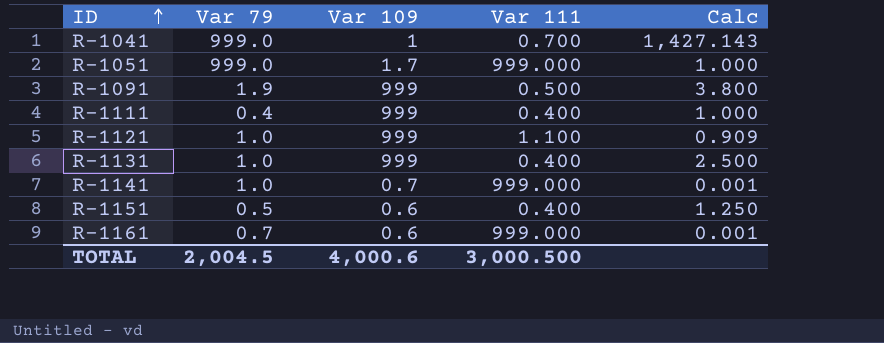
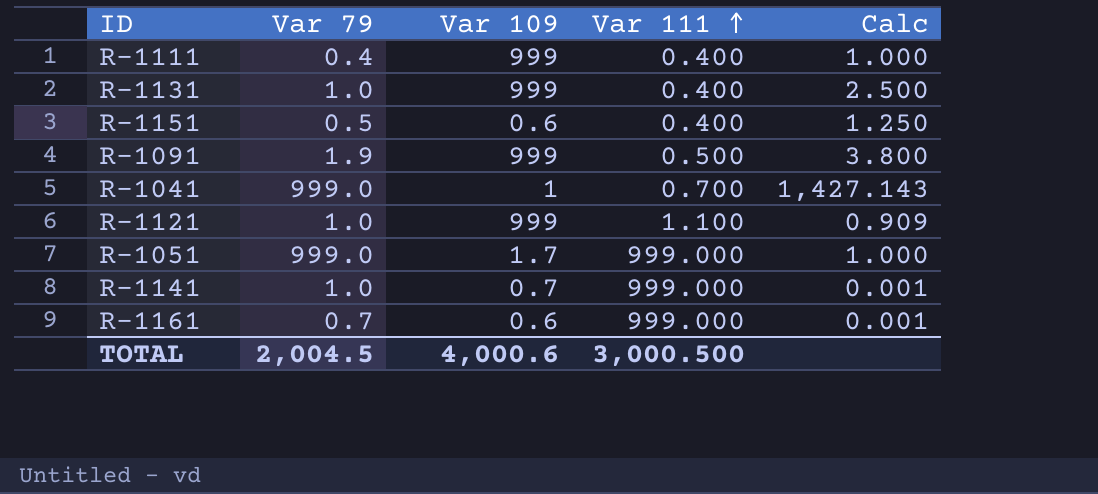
row order: ID ascending -> Var 111 ascending

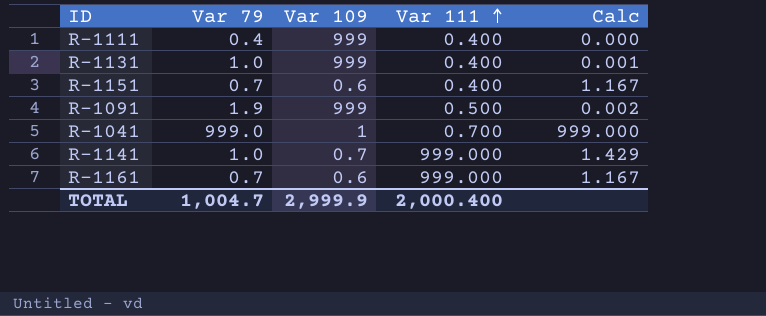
column Calc | formula: [Var 79] / [Var 111] -> [Var 79] / [Var 109]
row R-1121: 1.0 | 999 | 1.100 | 0.909 -> none
row R-1051: 999.0 | 1.7 | 999.000 | 1.000 -> none
R-1151 | Var 79: 0.5 -> 0.7
TOTAL | Var 79: 2,004.5 -> 1,004.7
TOTAL | Var 109: 4,000.6 -> 2,999.9
TOTAL | Var 111: 3,000.500 -> 2,000.400

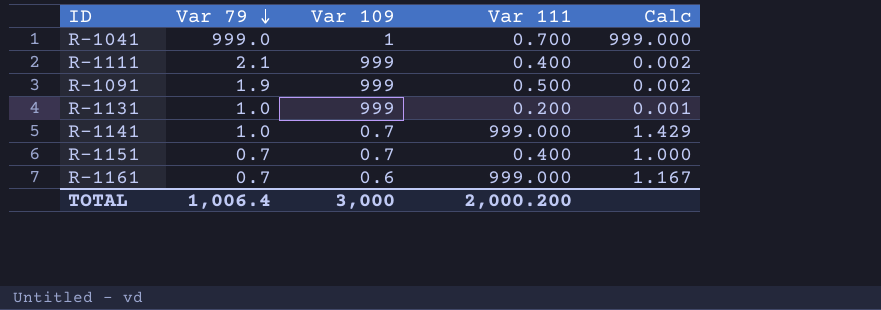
row order: Var 111 ascending -> Var 79 descending
R-1111 | Var 79: 0.4 -> 2.1
R-1111 | Calc: 0.000 -> 0.002
R-1131 | Var 111: 0.400 -> 0.200
R-1151 | Var 109: 0.6 -> 0.7
R-1151 | Calc: 1.167 -> 1.000
TOTAL | Var 79: 1,004.7 -> 1,006.4
TOTAL | Var 109: 2,999.9 -> 3,000
TOTAL | Var 111: 2,000.400 -> 2,000.200

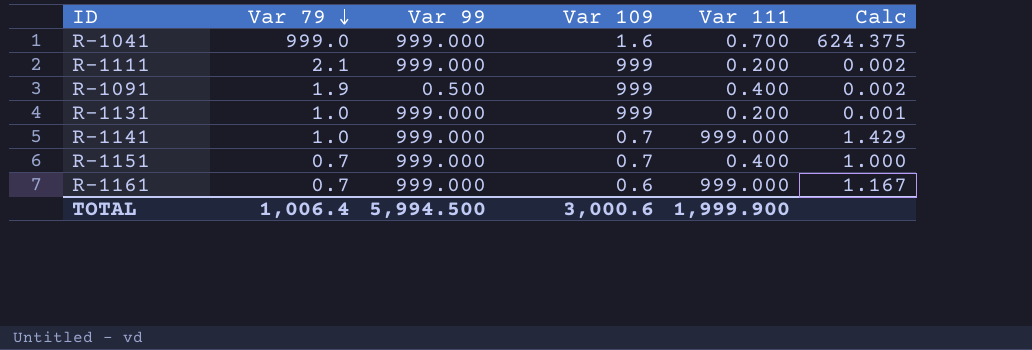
column Var 99 | position: none -> 3
R-1041 | Var 109: 1 -> 1.6
R-1041 | Calc: 999.000 -> 624.375
R-1111 | Var 111: 0.400 -> 0.200
R-1091 | Var 111: 0.500 -> 0.400
TOTAL | Var 109: 3,000 -> 3,000.6
TOTAL | Var 111: 2,000.200 -> 1,999.900

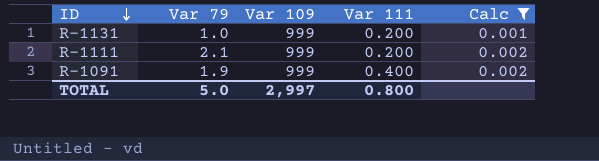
filter: none -> Calc <= 0.002
row order: Var 79 descending -> ID descending
column Var 99 | position: 3 -> none
TOTAL | Var 79: 1,006.4 -> 5.0
TOTAL | Var 109: 3,000.6 -> 2,997
TOTAL | Var 111: 1,999.900 -> 0.800

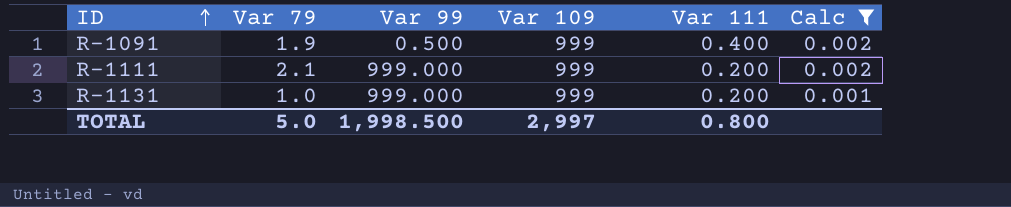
row order: ID descending -> ID ascending
column Var 99 | position: none -> 3

